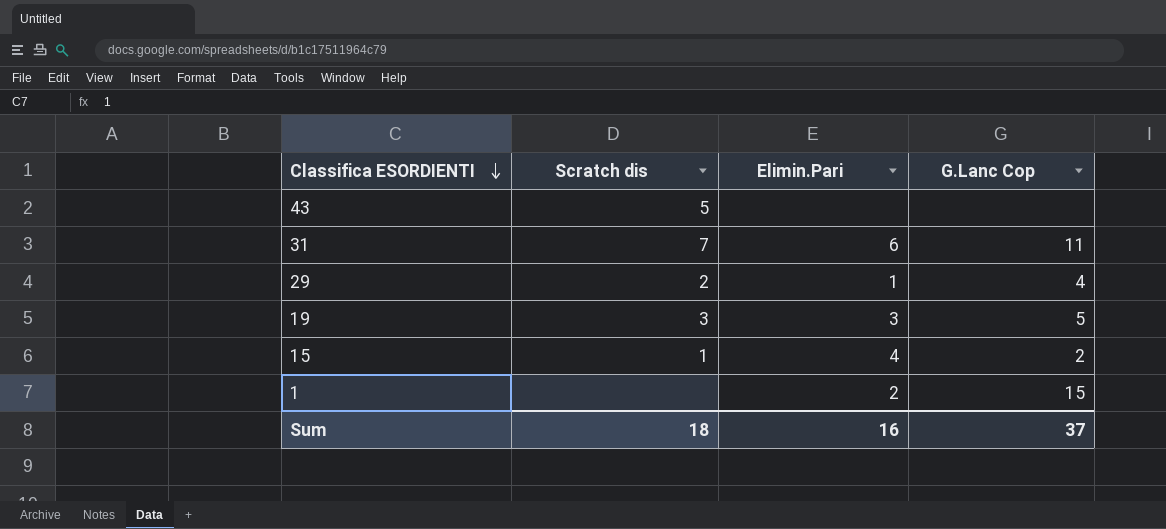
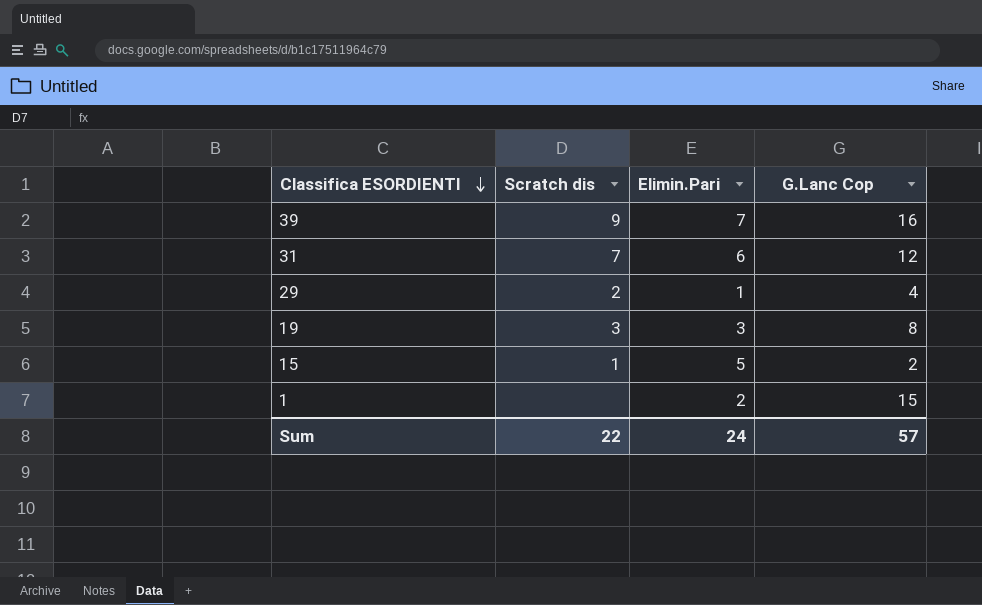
row 43: 5 | none | none -> none
row 39: none -> 9 | 7 | 16
31 | G.Lanc Cop: 11 -> 12
19 | G.Lanc Cop: 5 -> 8
15 | Elimin.Pari: 4 -> 5
Sum | Scratch dis: 18 -> 22
Sum | Elimin.Pari: 16 -> 24
Sum | G.Lanc Cop: 37 -> 57

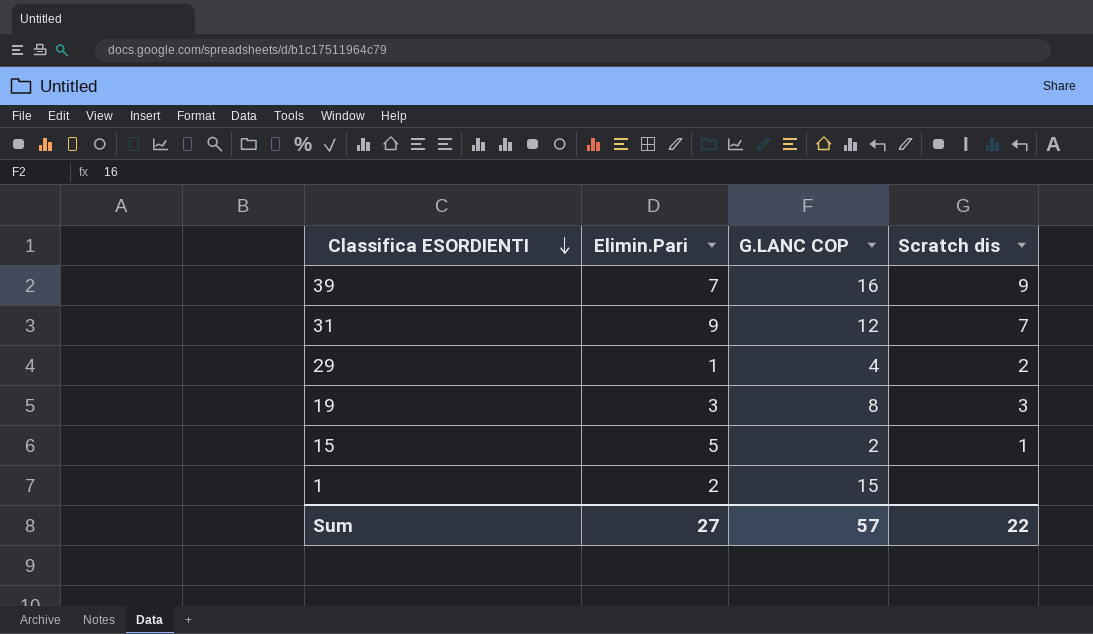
column name: G.Lanc Cop -> G.LANC COP
column Scratch dis | position: 2 -> 4
31 | Elimin.Pari: 6 -> 9
Sum | Elimin.Pari: 24 -> 27

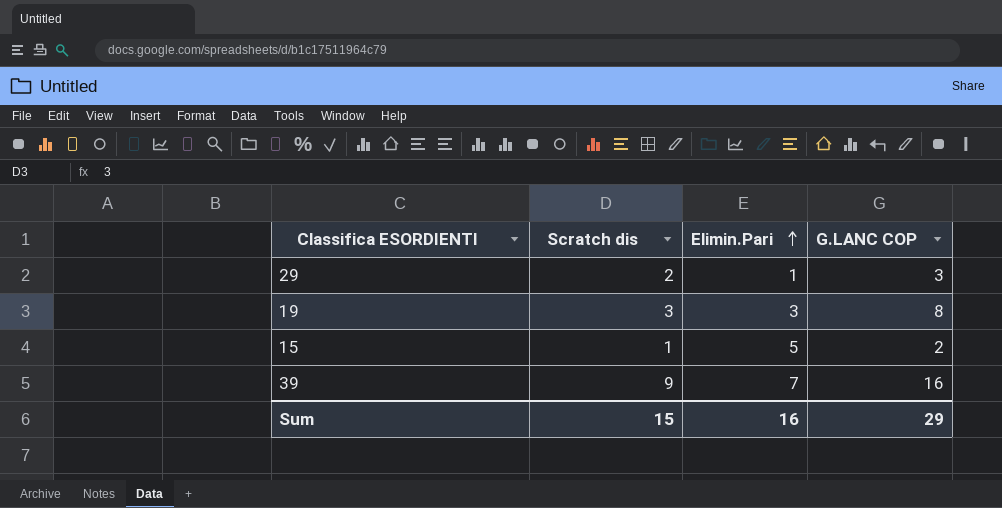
row order: Classifica ESORDIENTI descending -> Elimin.Pari ascending
column Scratch dis | position: 4 -> 2
row 31: 9 | 12 | 7 -> none
row 1: 2 | 15 | none -> none
29 | G.LANC COP: 4 -> 3
Sum | Scratch dis: 22 -> 15
Sum | Elimin.Pari: 27 -> 16
Sum | G.LANC COP: 57 -> 29

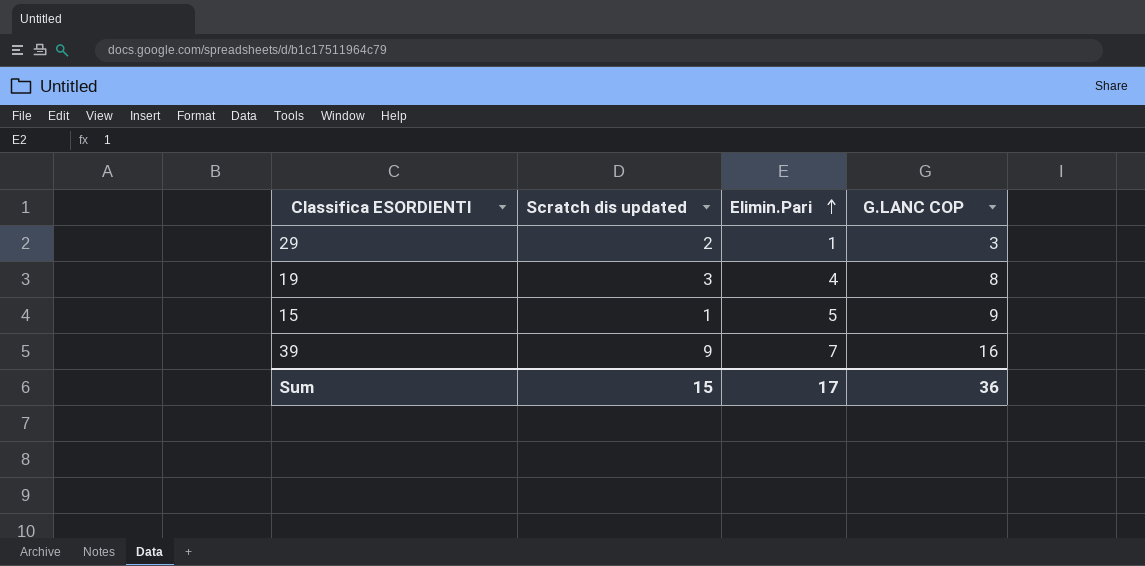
column name: Scratch dis -> Scratch dis updated
19 | Elimin.Pari: 3 -> 4
15 | G.LANC COP: 2 -> 9
Sum | Elimin.Pari: 16 -> 17
Sum | G.LANC COP: 29 -> 36

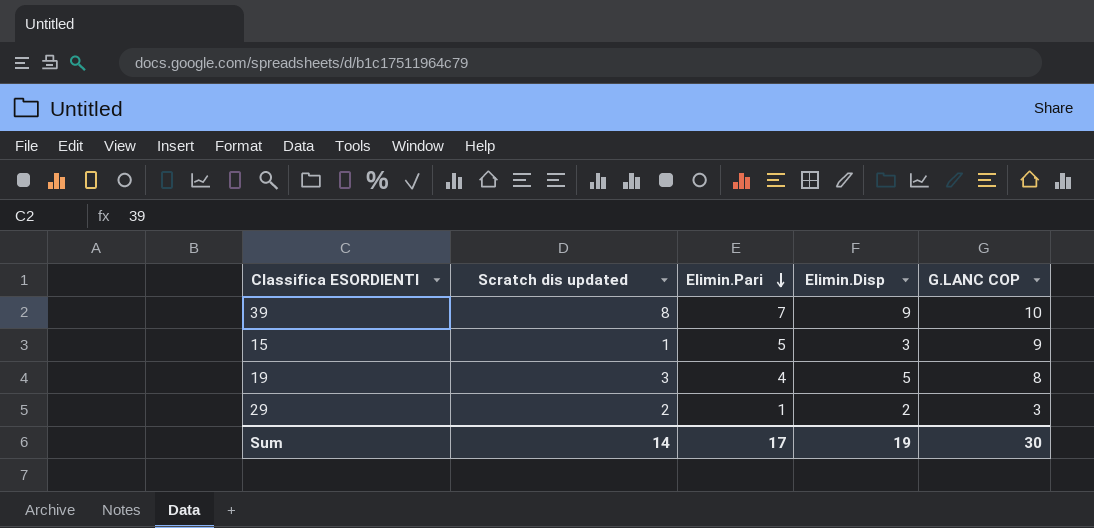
row order: Elimin.Pari ascending -> Elimin.Pari descending
column Elimin.Disp | position: none -> 4
39 | Scratch dis updated: 9 -> 8
39 | G.LANC COP: 16 -> 10
Sum | Scratch dis updated: 15 -> 14
Sum | G.LANC COP: 36 -> 30

